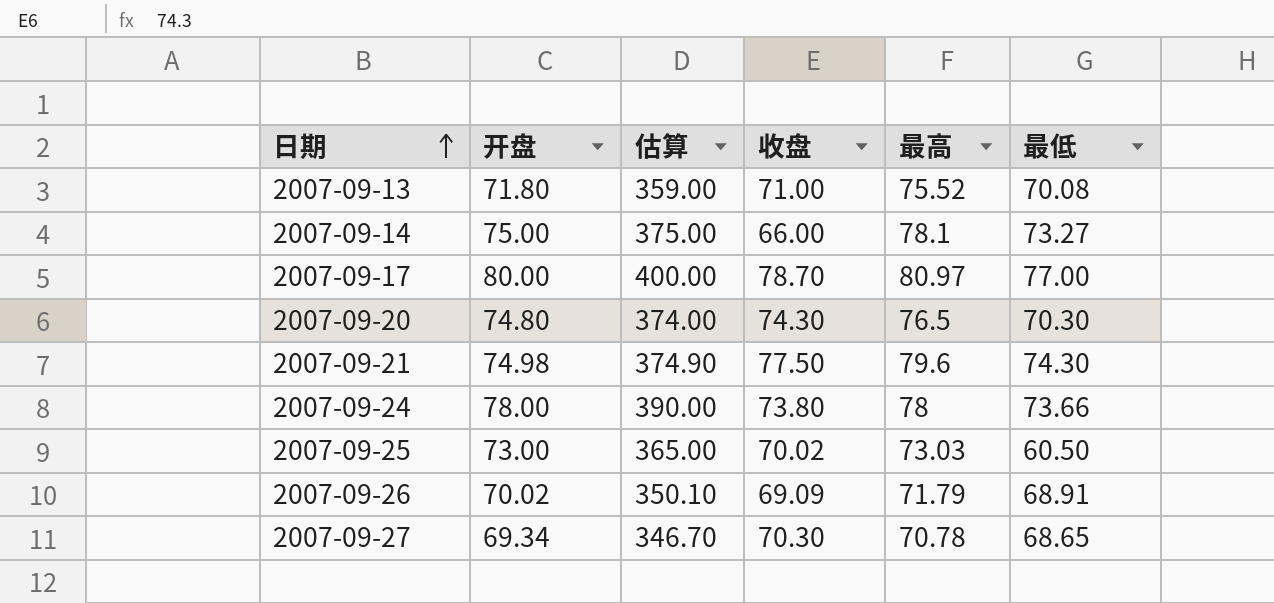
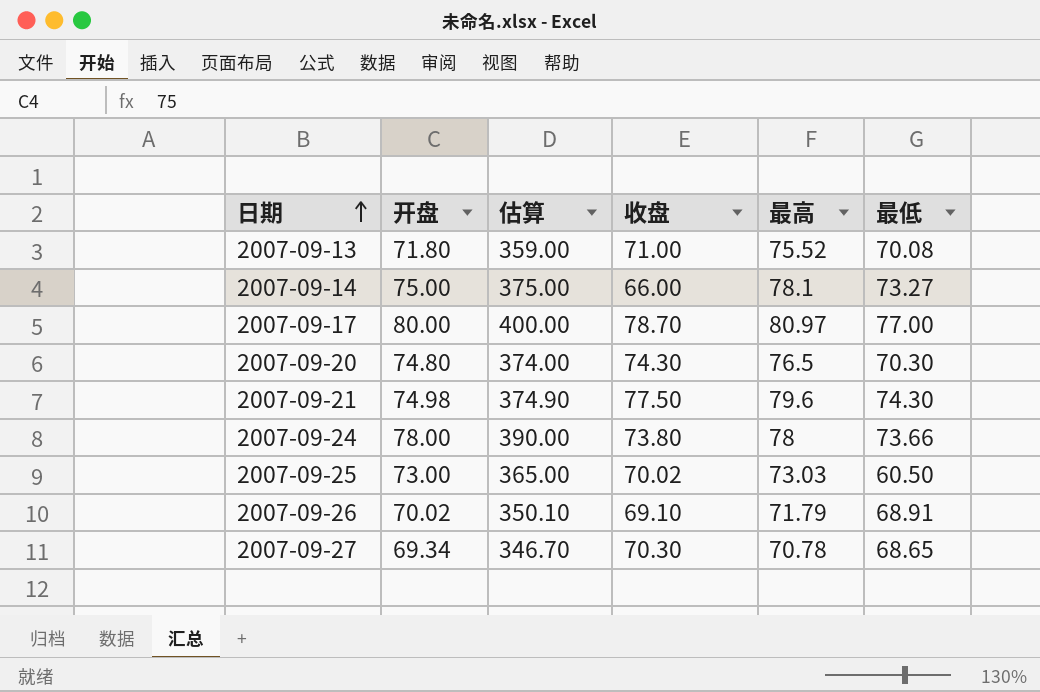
2007-09-26 | 收盘: 69.09 -> 69.10

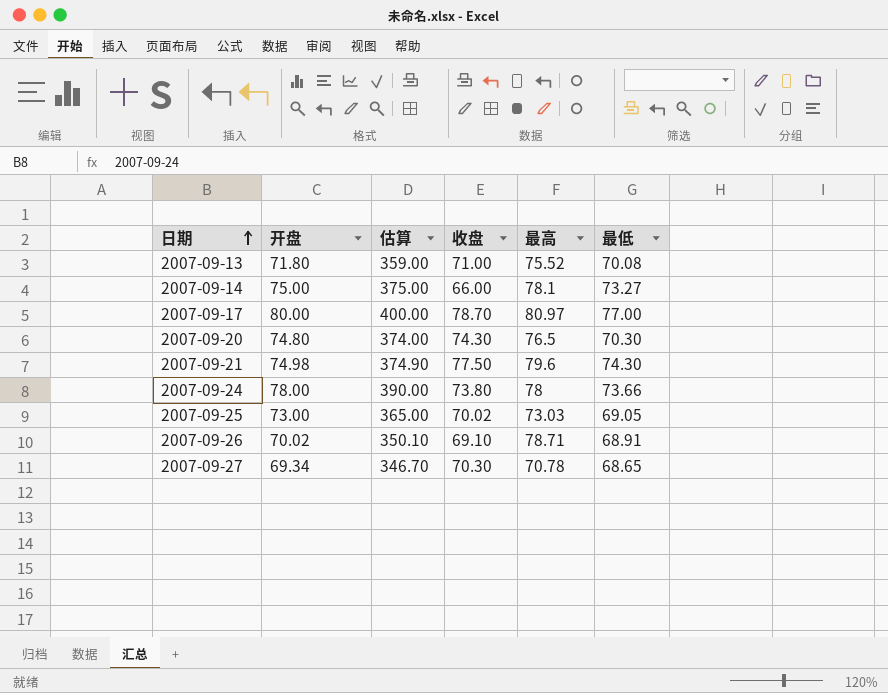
2007-09-25 | 最低: 60.50 -> 69.05
2007-09-26 | 最高: 71.79 -> 78.71

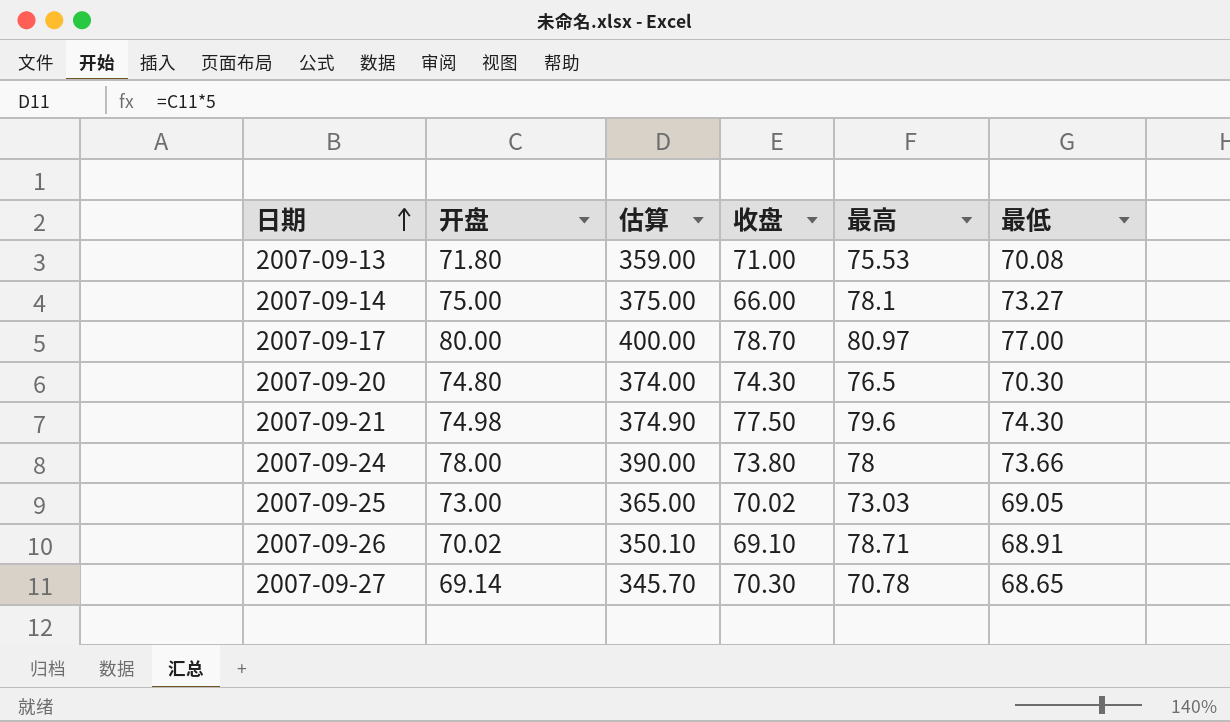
2007-09-13 | 最高: 75.52 -> 75.53
2007-09-27 | 开盘: 69.34 -> 69.14
2007-09-27 | 估算: 346.70 -> 345.70

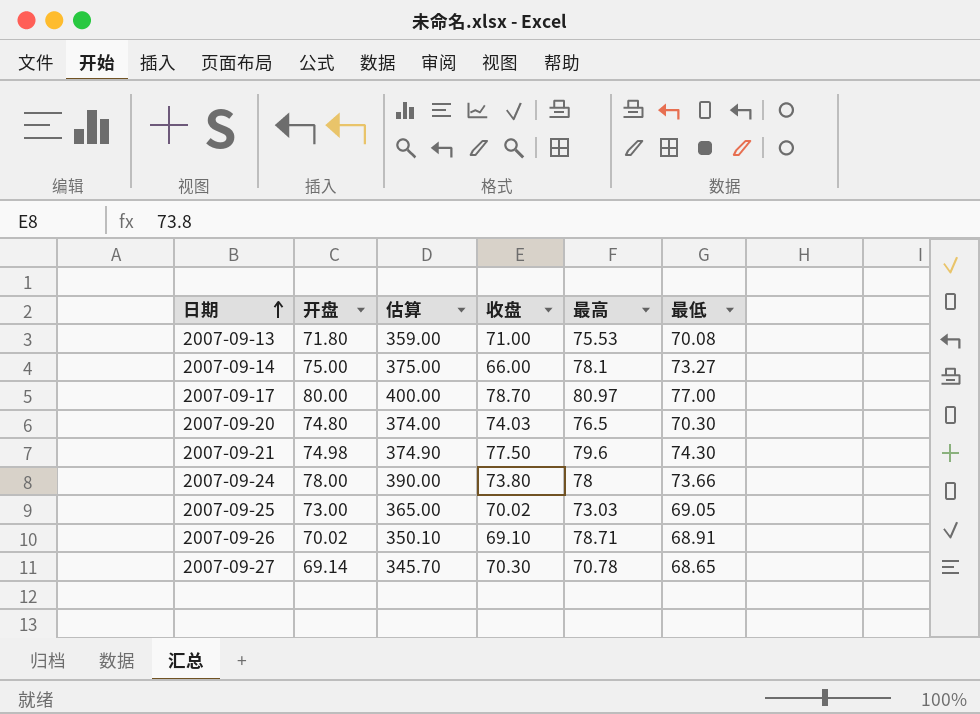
2007-09-20 | 收盘: 74.30 -> 74.03

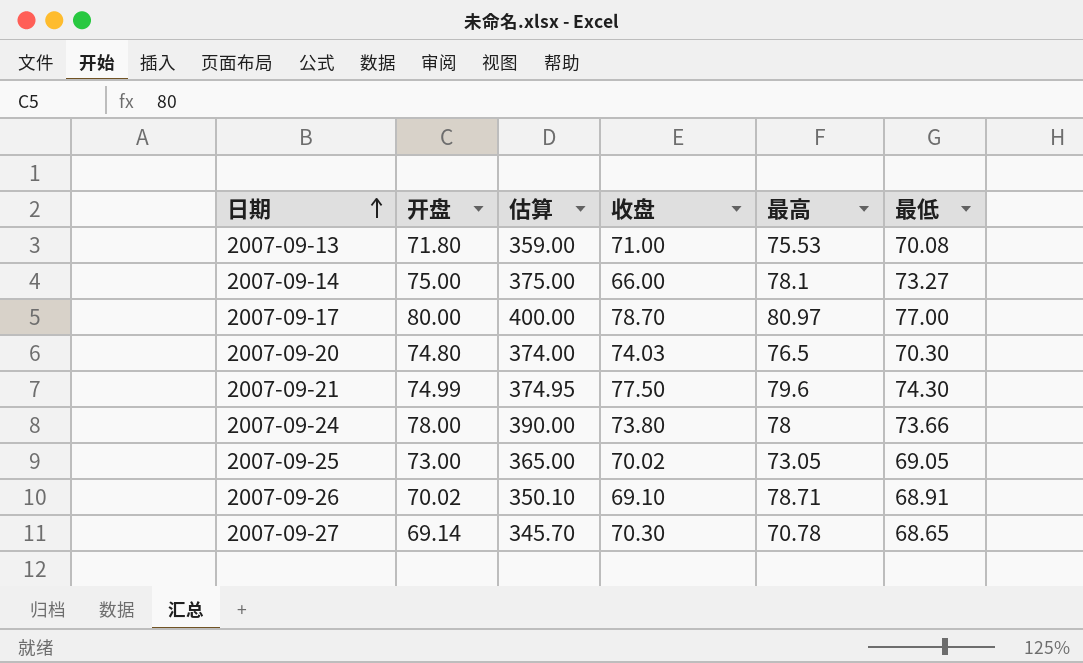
2007-09-21 | 开盘: 74.98 -> 74.99
2007-09-21 | 估算: 374.90 -> 374.95
2007-09-25 | 最高: 73.03 -> 73.05

